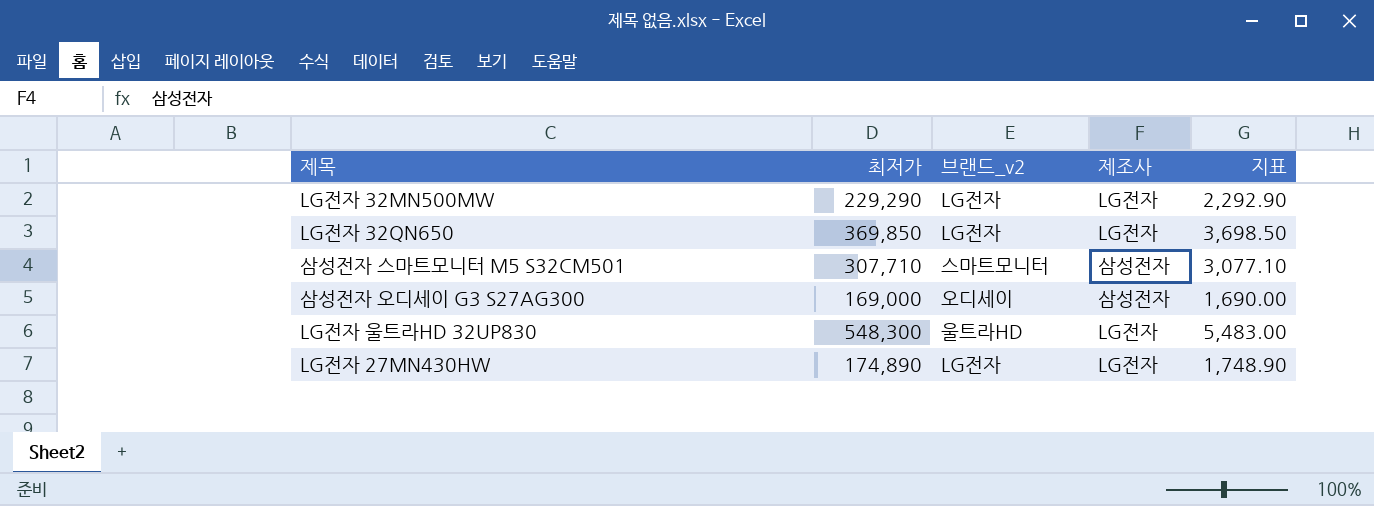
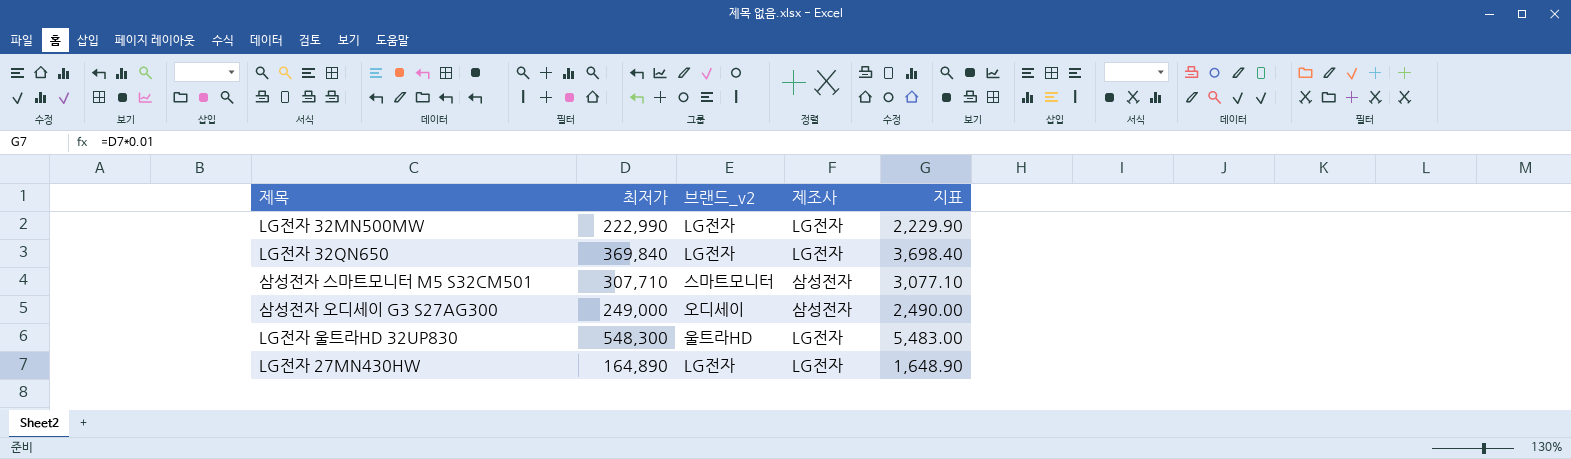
LG전자 32MN500MW | 최저가: 229,290 -> 222,990
LG전자 32MN500MW | 지표: 2,292.90 -> 2,229.90
LG전자 32QN650 | 최저가: 369,850 -> 369,840
LG전자 32QN650 | 지표: 3,698.50 -> 3,698.40
삼성전자 오디세이 G3 S27AG300 | 최저가: 169,000 -> 249,000
삼성전자 오디세이 G3 S27AG300 | 지표: 1,690.00 -> 2,490.00
LG전자 27MN430HW | 최저가: 174,890 -> 164,890
LG전자 27MN430HW | 지표: 1,748.90 -> 1,648.90

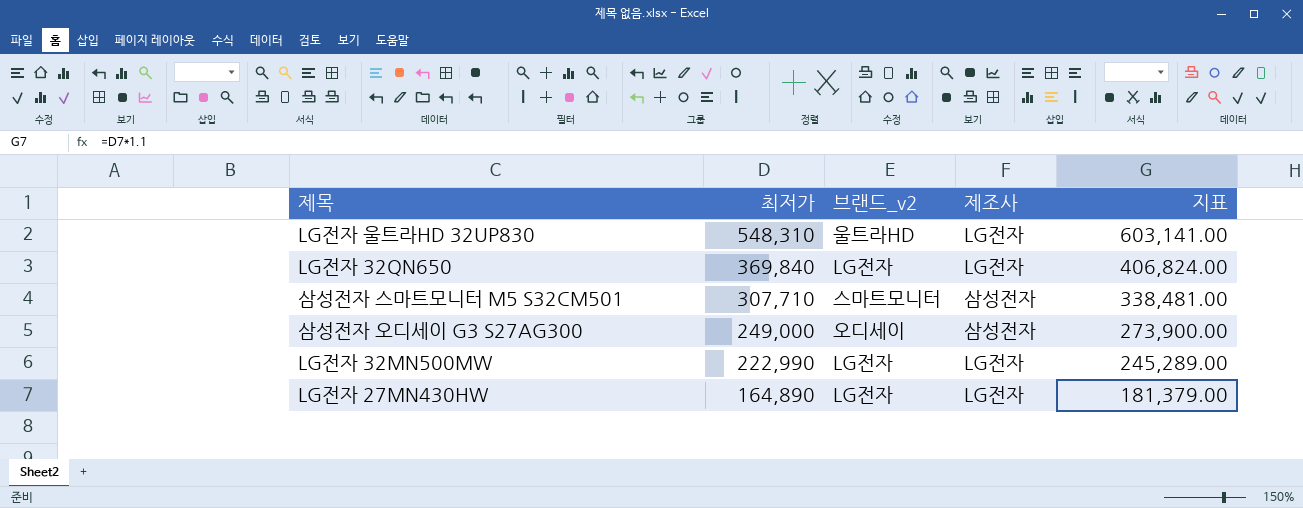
row order: none -> 최저가 descending
column 지표 | formula: [최저가] * 0.01 -> [최저가] * 1.1
LG전자 울트라HD 32UP830 | 최저가: 548,300 -> 548,310

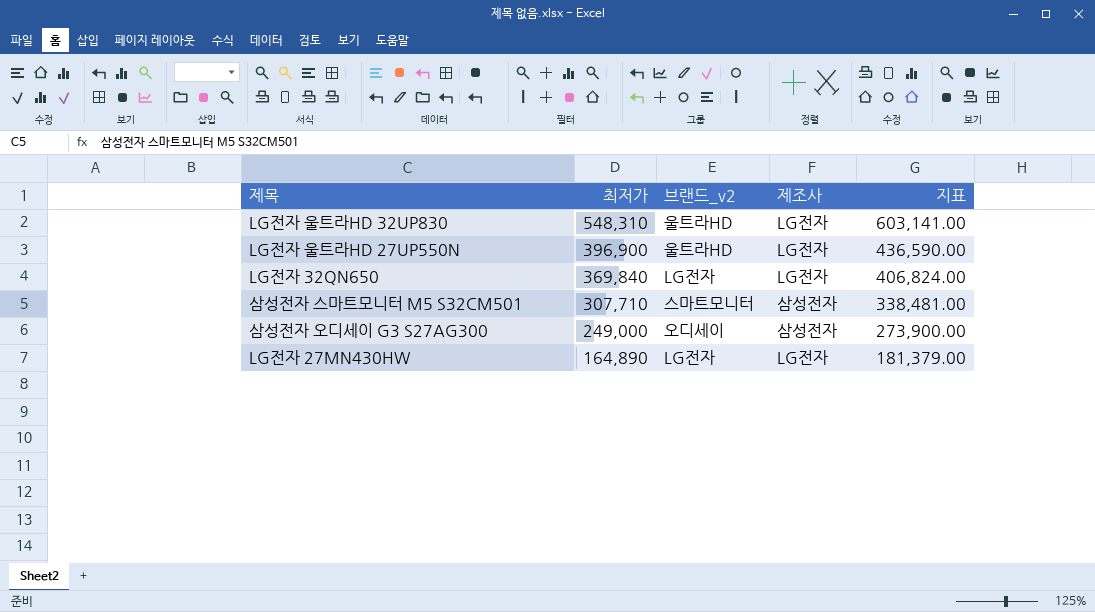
row LG전자 32MN500MW: 222,990 | LG전자 | LG전자 | 245,289.00 -> none
row LG전자 울트라HD 27UP550N: none -> 396,900 | 울트라HD | LG전자 | 436,590.00

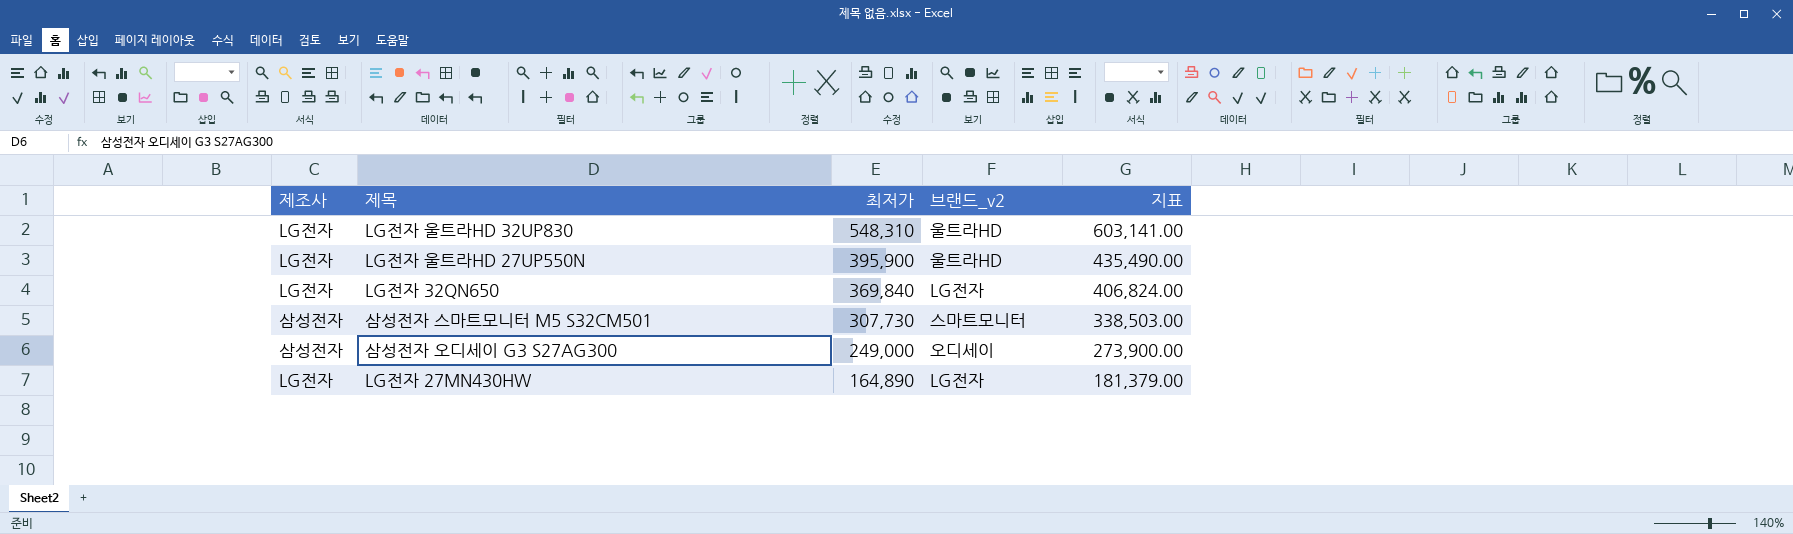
column 제조사 | position: 4 -> 1
LG전자 울트라HD 27UP550N | 최저가: 396,900 -> 395,900
LG전자 울트라HD 27UP550N | 지표: 436,590.00 -> 435,490.00
삼성전자 스마트모니터 M5 S32CM501 | 최저가: 307,710 -> 307,730
삼성전자 스마트모니터 M5 S32CM501 | 지표: 338,481.00 -> 338,503.00

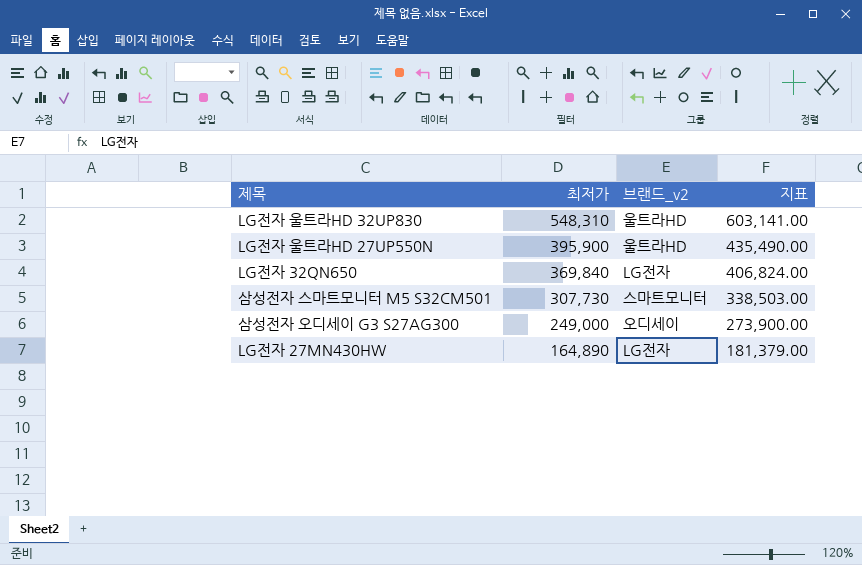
column 제조사 | position: 1 -> none

